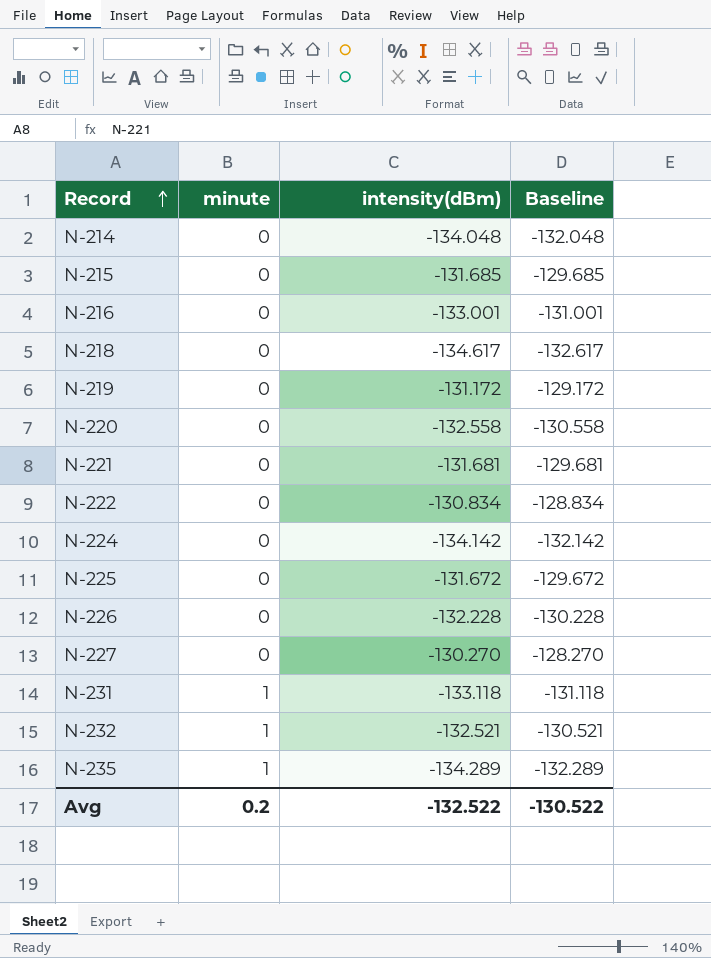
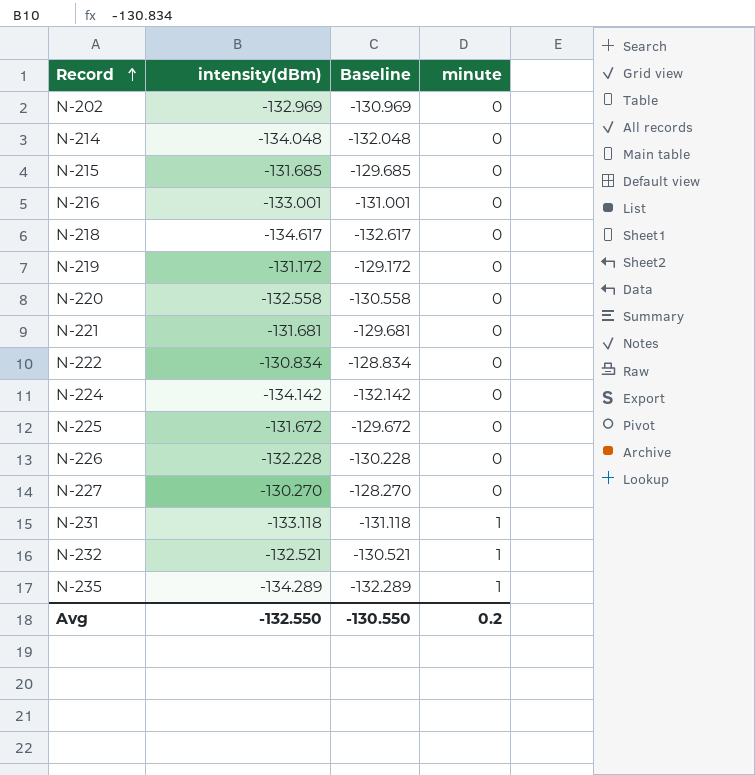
column minute | position: 2 -> 4
row N-202: none -> -132.969 | -130.969 | 0
Avg | intensity(dBm): -132.522 -> -132.550
Avg | Baseline: -130.522 -> -130.550

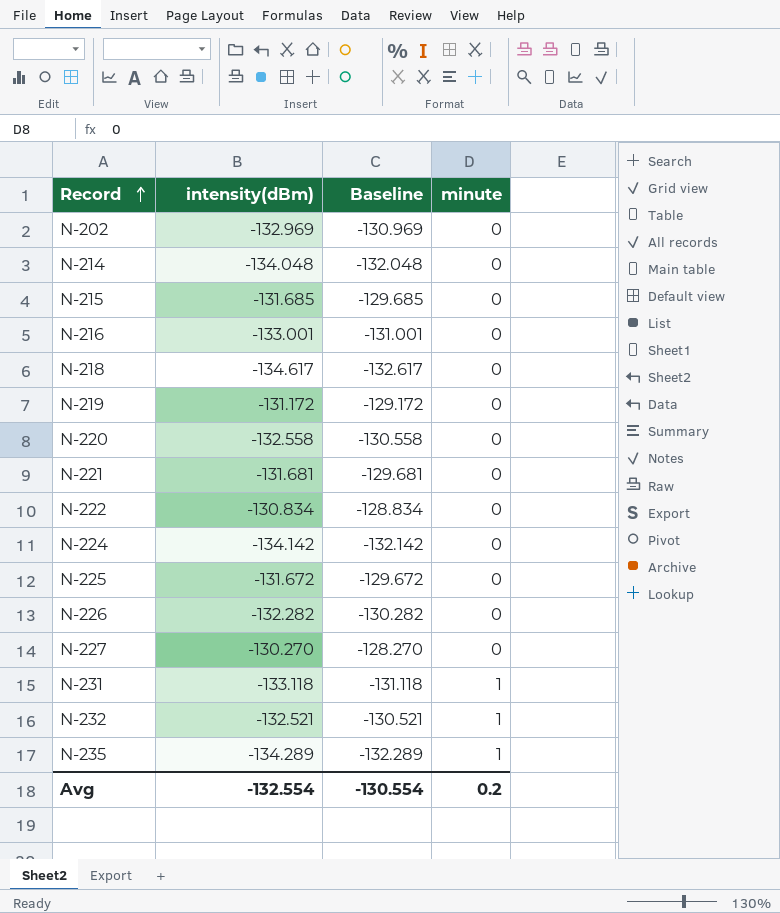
N-226 | intensity(dBm): -132.228 -> -132.282
N-226 | Baseline: -130.228 -> -130.282
Avg | intensity(dBm): -132.550 -> -132.554
Avg | Baseline: -130.550 -> -130.554

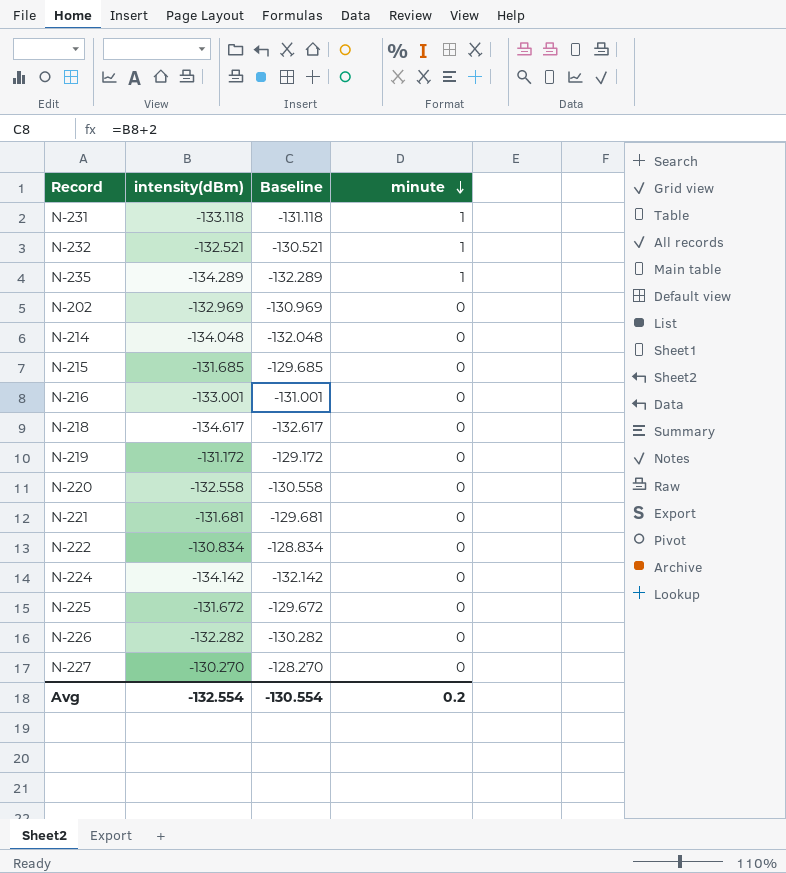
row order: Record ascending -> minute descending

